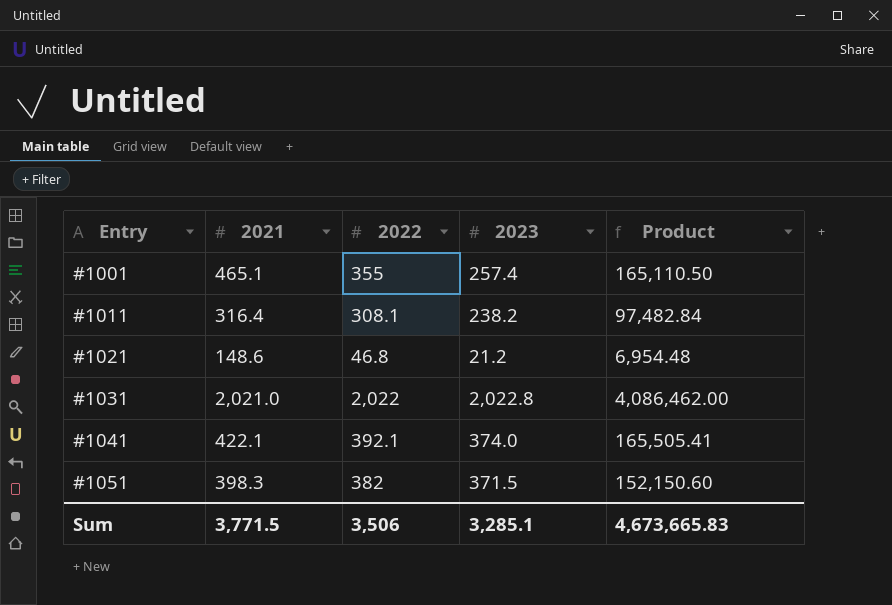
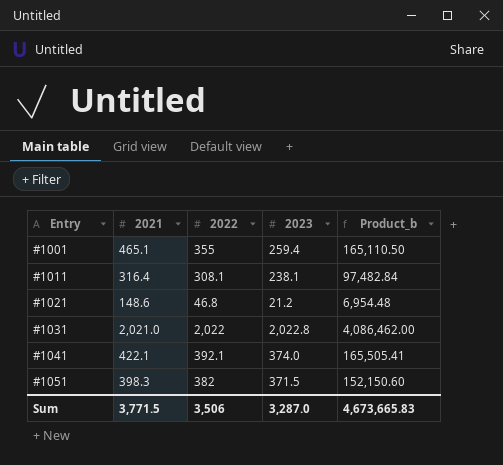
column name: Product -> Product_b
#1001 | 2023: 257.4 -> 259.4
#1011 | 2023: 238.2 -> 238.1
Sum | 2023: 3,285.1 -> 3,287.0

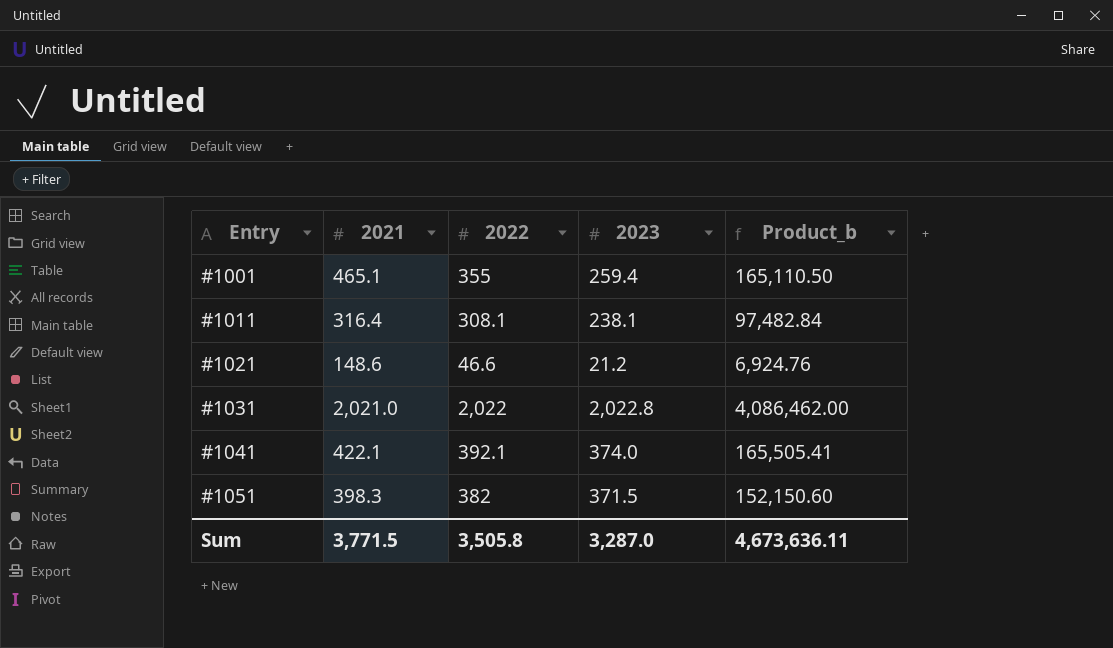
#1021 | 2022: 46.8 -> 46.6
#1021 | Product_b: 6,954.48 -> 6,924.76
Sum | 2022: 3,506 -> 3,505.8
Sum | Product_b: 4,673,665.83 -> 4,673,636.11

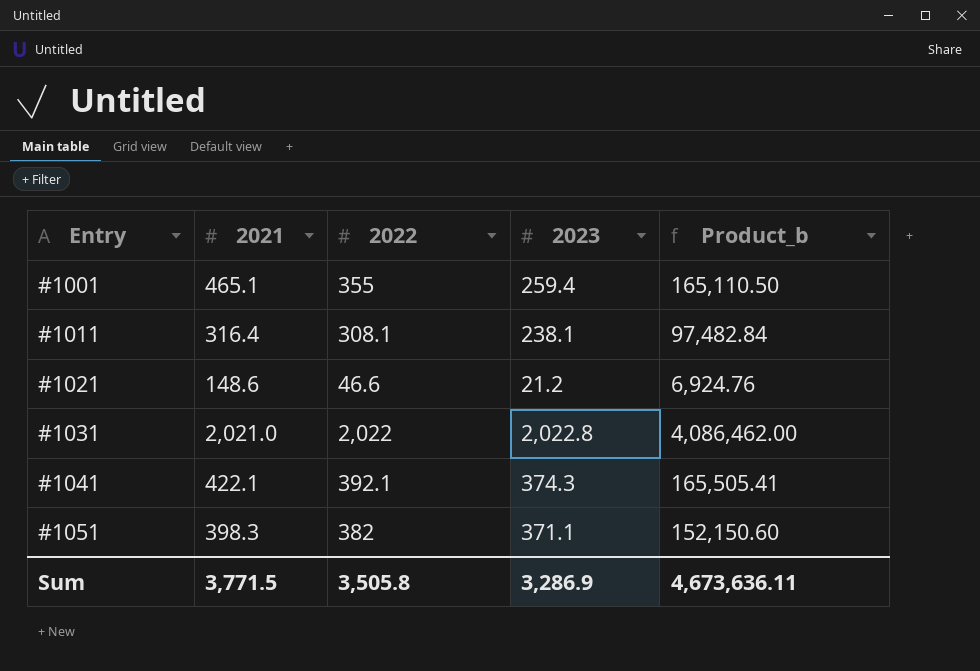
#1041 | 2023: 374.0 -> 374.3
#1051 | 2023: 371.5 -> 371.1
Sum | 2023: 3,287.0 -> 3,286.9

